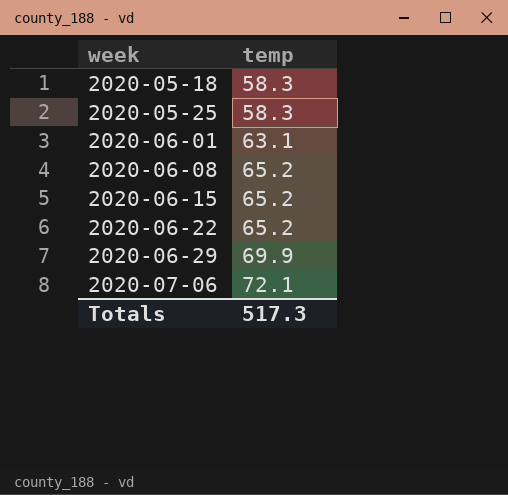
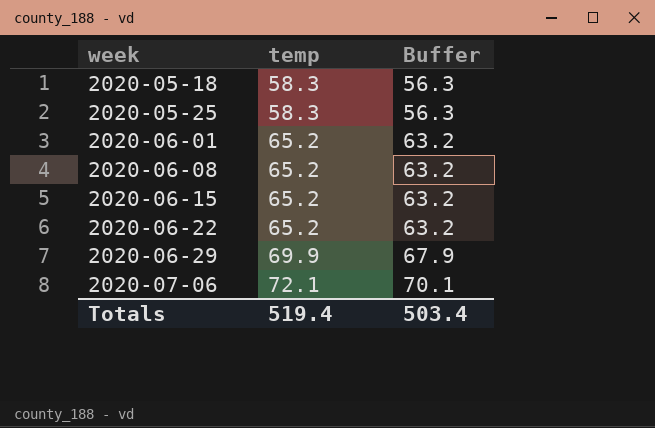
column Buffer | formula: none -> [temp] - 2
2020-06-01 | temp: 63.1 -> 65.2
Totals | temp: 517.3 -> 519.4

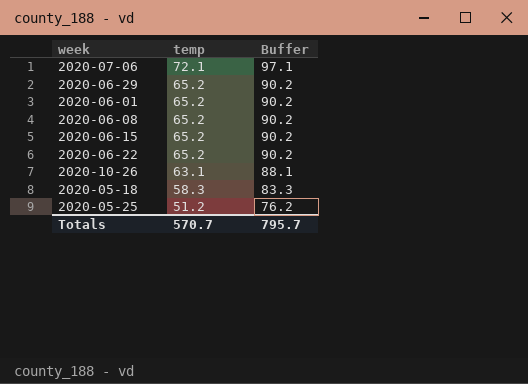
row order: week ascending -> temp descending
column Buffer | formula: [temp] - 2 -> [temp] + 25
2020-06-29 | temp: 69.9 -> 65.2
row 2020-10-26: none -> 63.1 | 88.1
2020-05-25 | temp: 58.3 -> 51.2
Totals | temp: 519.4 -> 570.7
Totals | Buffer: 503.4 -> 795.7

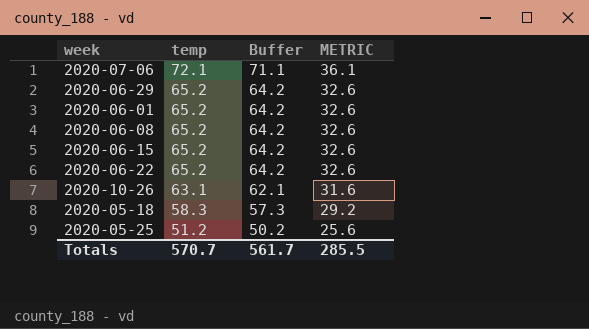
column Buffer | formula: [temp] + 25 -> [temp] - 1
column METRIC | formula: none -> [temp] * 0.5
Totals | Buffer: 795.7 -> 561.7

